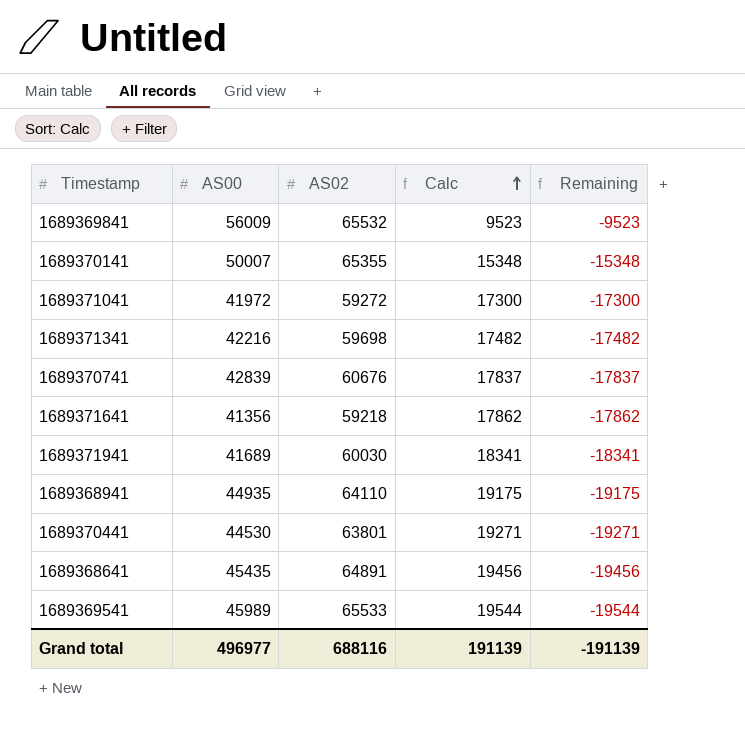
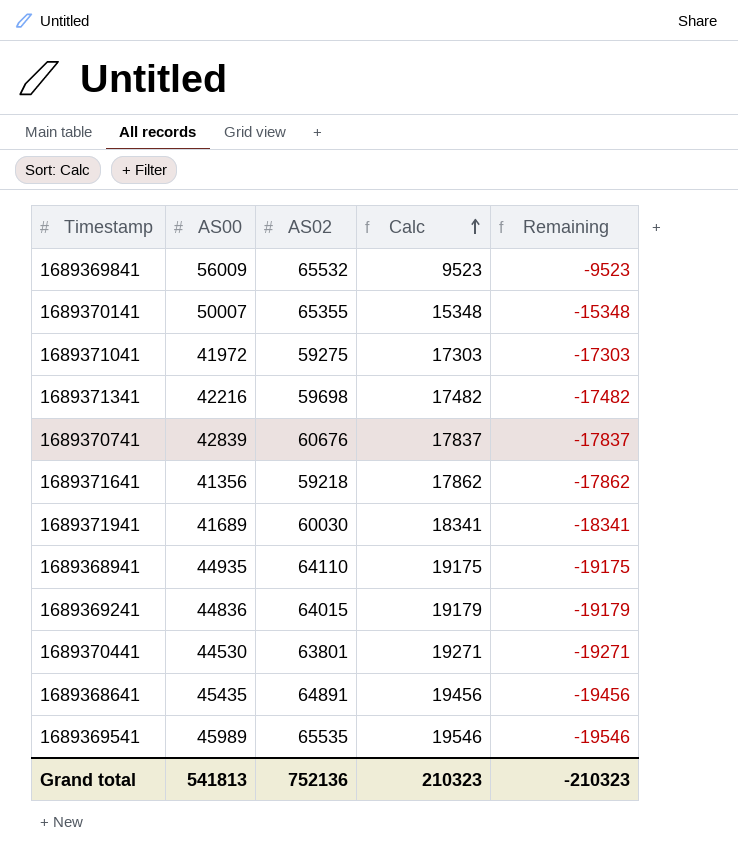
1689371041 | AS02: 59272 -> 59275
1689371041 | Calc: 17300 -> 17303
1689371041 | Remaining: -17300 -> -17303
row 1689369241: none -> 44836 | 64015 | 19179 | -19179
1689369541 | AS02: 65533 -> 65535
1689369541 | Calc: 19544 -> 19546
1689369541 | Remaining: -19544 -> -19546
Grand total | AS00: 496977 -> 541813
Grand total | AS02: 688116 -> 752136
Grand total | Calc: 191139 -> 210323
Grand total | Remaining: -191139 -> -210323

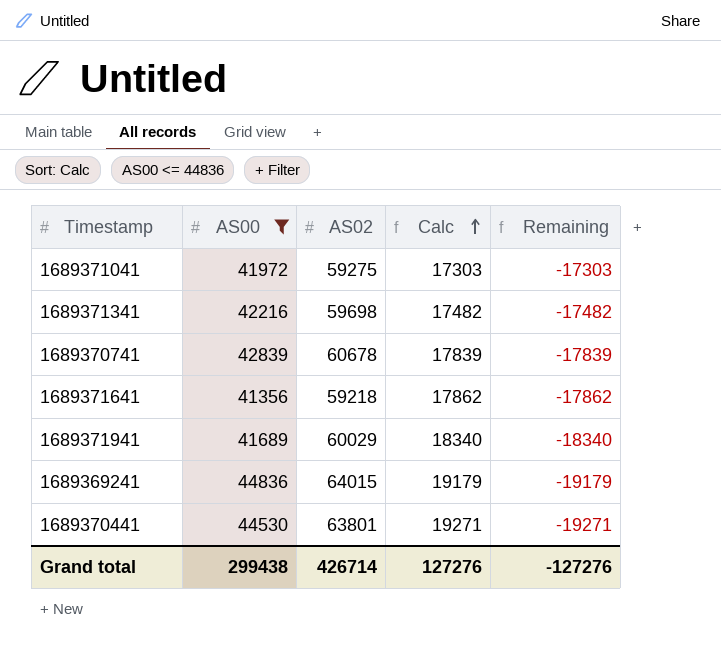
filter: none -> AS00 <= 44836
1689370741 | AS02: 60676 -> 60678
1689370741 | Calc: 17837 -> 17839
1689370741 | Remaining: -17837 -> -17839
1689371941 | AS02: 60030 -> 60029
1689371941 | Calc: 18341 -> 18340
1689371941 | Remaining: -18341 -> -18340
Grand total | AS00: 541813 -> 299438
Grand total | AS02: 752136 -> 426714
Grand total | Calc: 210323 -> 127276
Grand total | Remaining: -210323 -> -127276

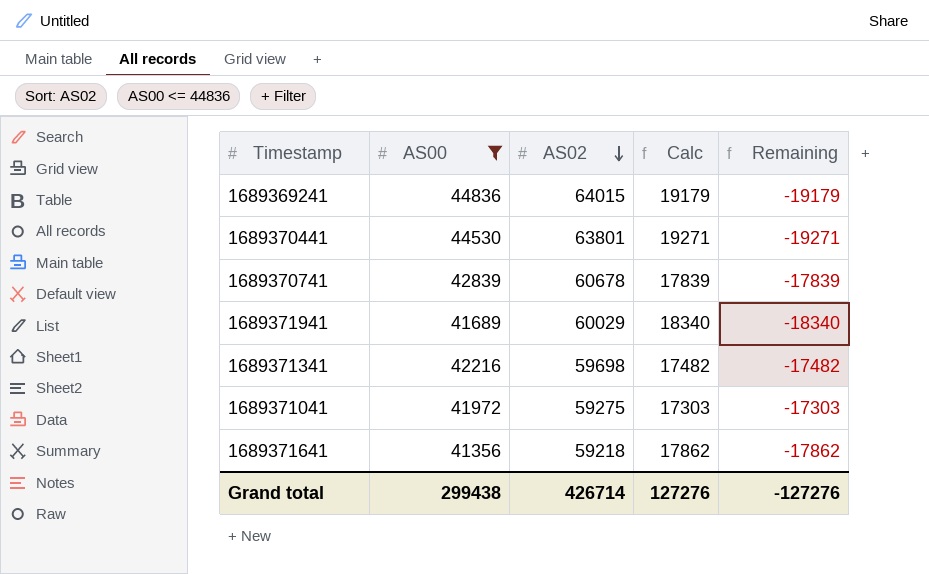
row order: Calc ascending -> AS02 descending

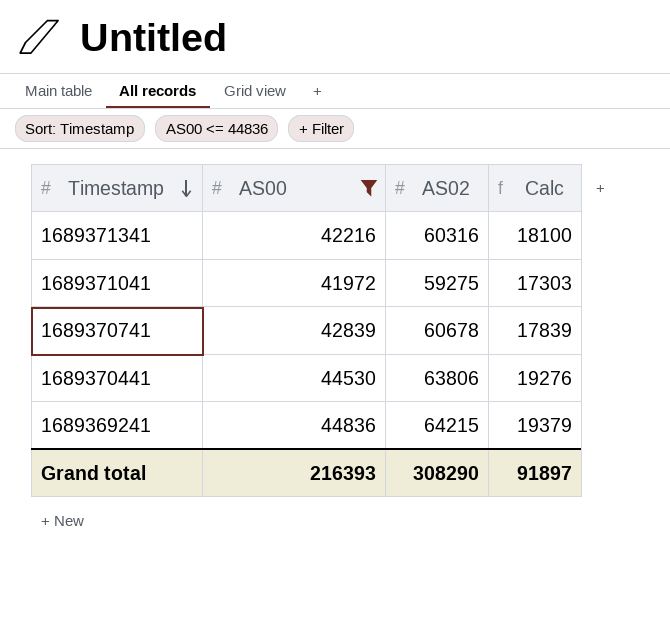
row order: AS02 descending -> Timestamp descending
column Remaining | formula: [AS00] - [AS02] -> none
row 1689371941: 41689 | 60029 | 18340 | -18340 -> none
row 1689371641: 41356 | 59218 | 17862 | -17862 -> none
1689371341 | AS02: 59698 -> 60316
1689371341 | Calc: 17482 -> 18100
1689370441 | AS02: 63801 -> 63806
1689370441 | Calc: 19271 -> 19276
1689369241 | AS02: 64015 -> 64215
1689369241 | Calc: 19179 -> 19379
Grand total | AS00: 299438 -> 216393
Grand total | AS02: 426714 -> 308290
Grand total | Calc: 127276 -> 91897

